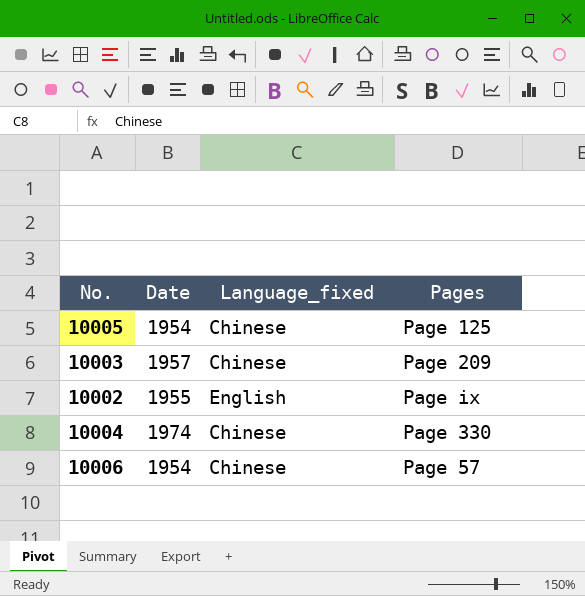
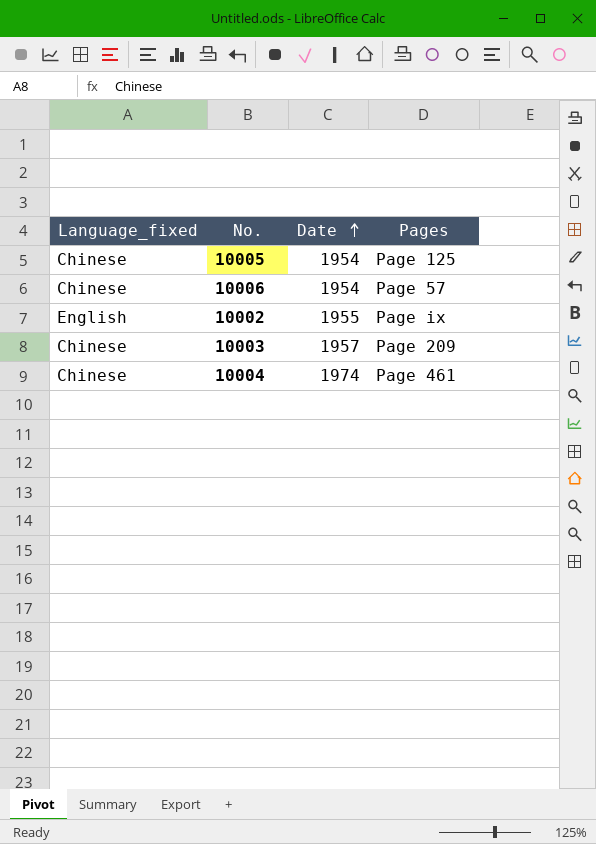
row order: none -> Date ascending
column Language_fixed | position: 3 -> 1
10004 | Pages: Page 330 -> Page 461

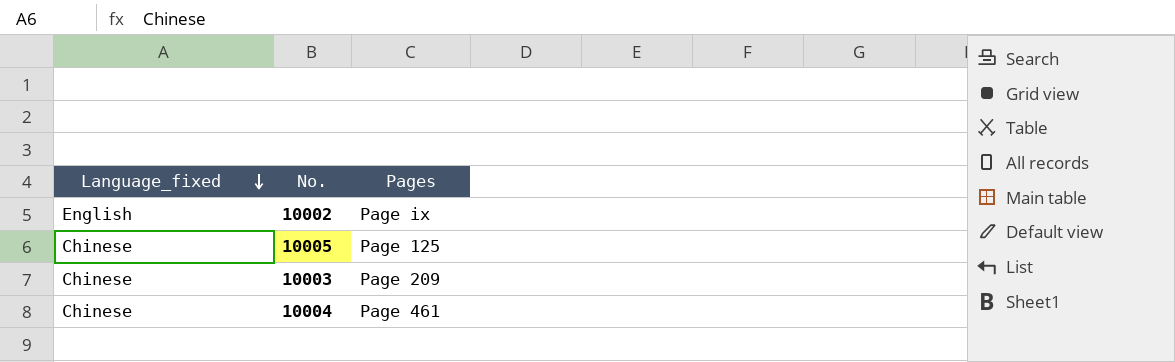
row order: Date ascending -> Language_fixed descending
column Date | position: 3 -> none
row 10006: Chinese | 1954 | Page 57 -> none

